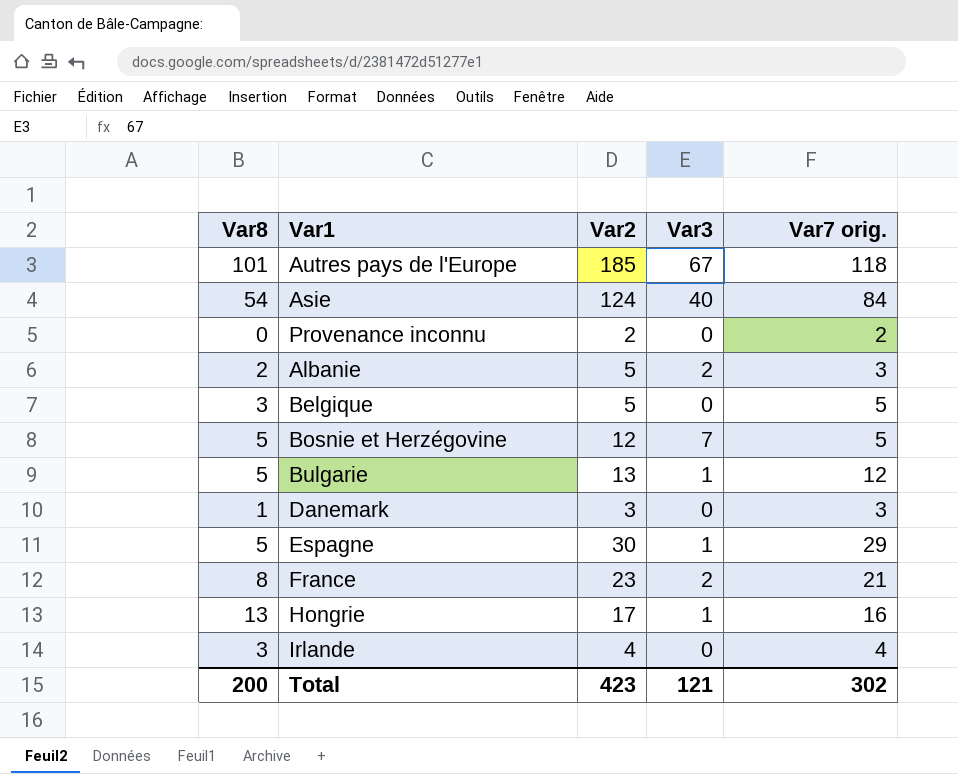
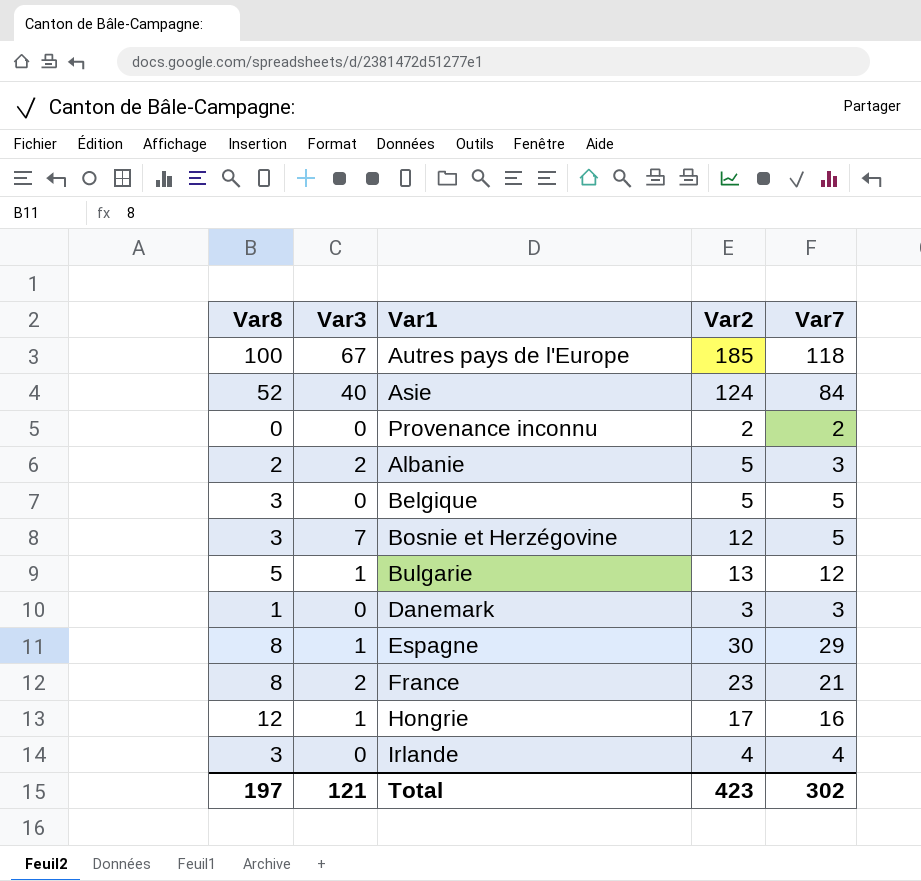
column Var3 | position: 4 -> 2
column name: Var7 orig. -> Var7
Autres pays de l'Europe | Var8: 101 -> 100
Asie | Var8: 54 -> 52
Bosnie et Herzégovine | Var8: 5 -> 3
Espagne | Var8: 5 -> 8
Hongrie | Var8: 13 -> 12
Total | Var8: 200 -> 197

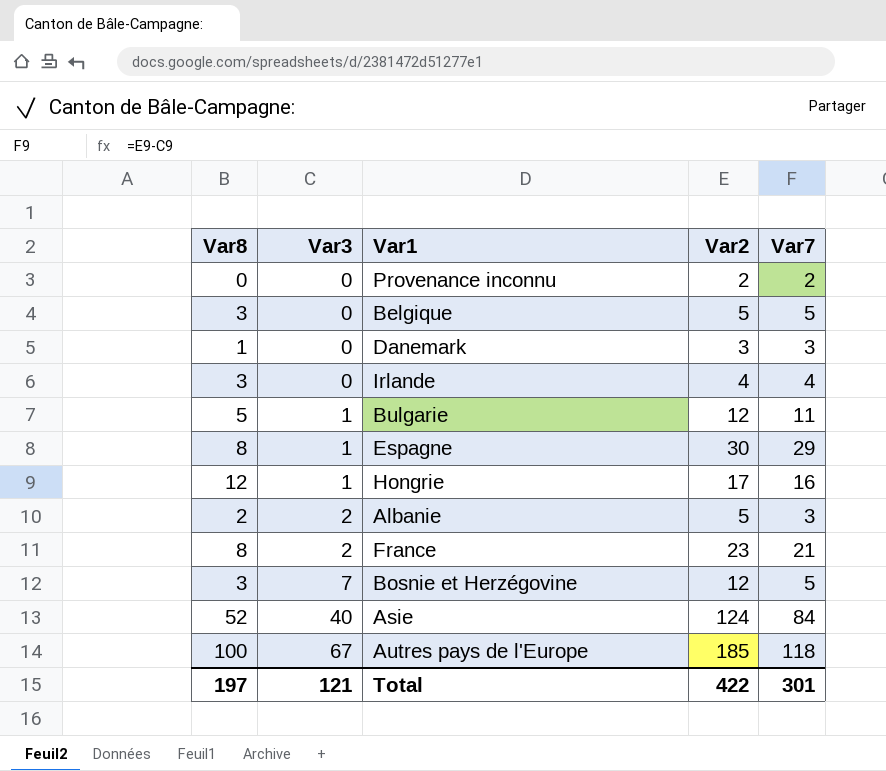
row order: none -> Var3 ascending
Bulgarie | Var2: 13 -> 12
Bulgarie | Var7: 12 -> 11
Total | Var2: 423 -> 422
Total | Var7: 302 -> 301

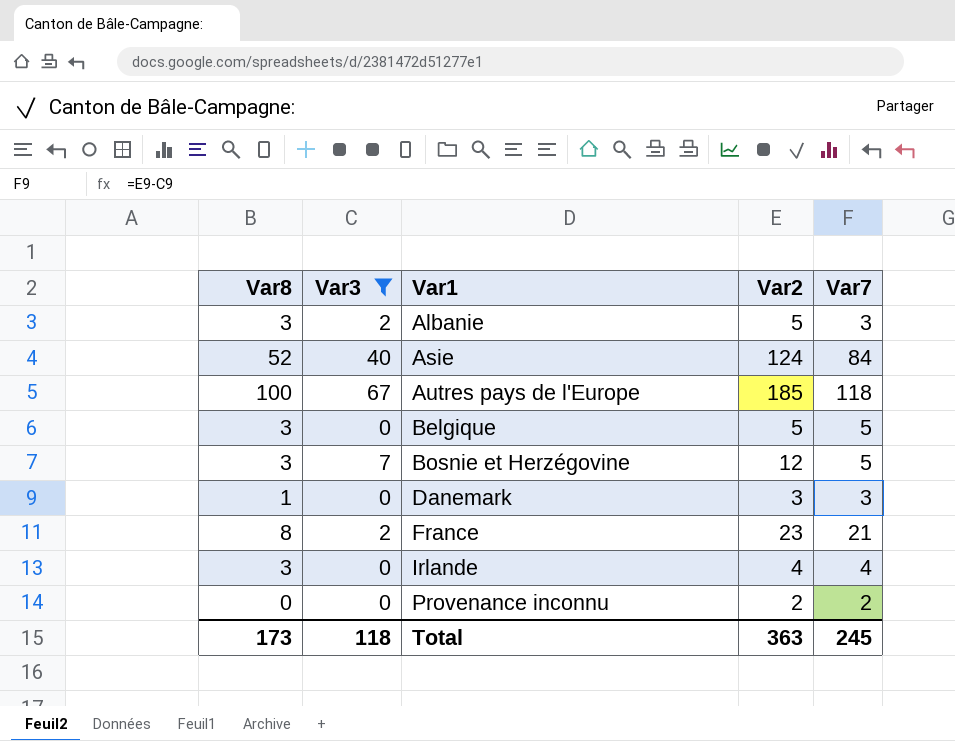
filter: none -> Var3 != 1
row order: Var3 ascending -> Var1 ascending
Albanie | Var8: 2 -> 3
Total | Var8: 197 -> 173
Total | Var3: 121 -> 118
Total | Var2: 422 -> 363
Total | Var7: 301 -> 245

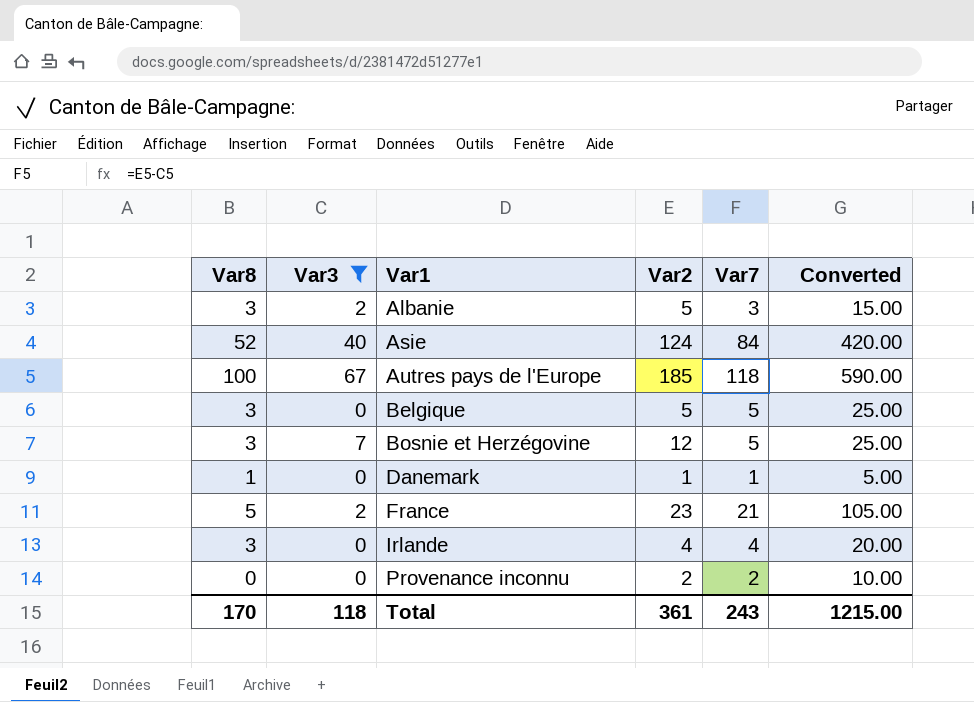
column Converted | formula: none -> [Var7] * 5
Danemark | Var2: 3 -> 1
Danemark | Var7: 3 -> 1
France | Var8: 8 -> 5
Total | Var8: 173 -> 170
Total | Var2: 363 -> 361
Total | Var7: 245 -> 243

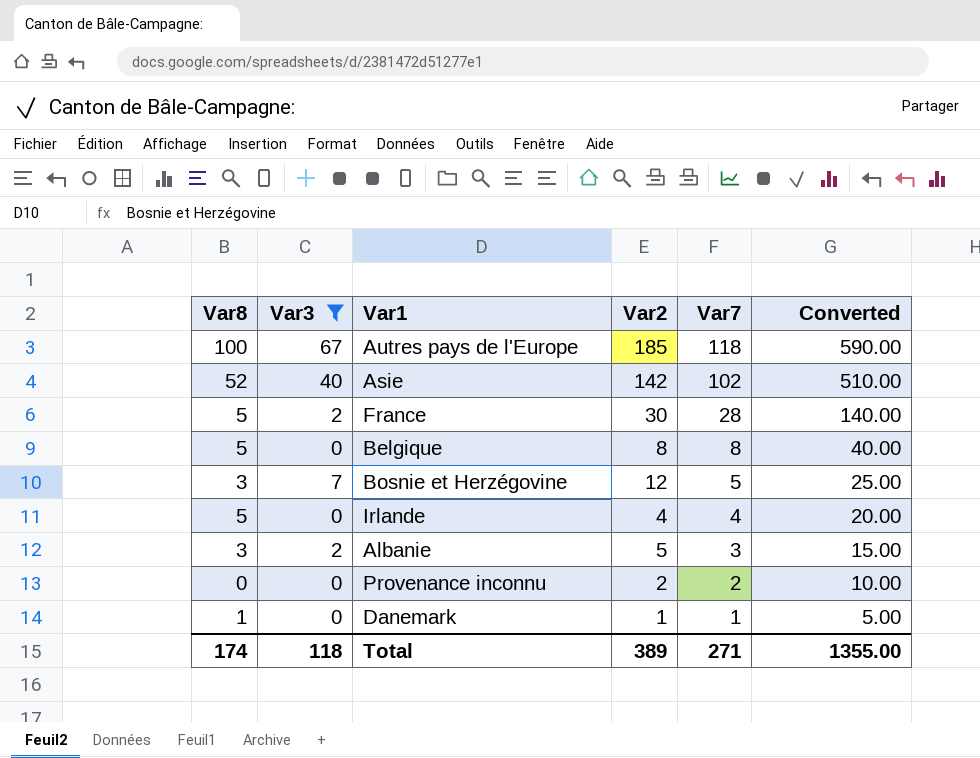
row order: Var1 ascending -> Var7 descending
Asie | Var2: 124 -> 142
Asie | Var7: 84 -> 102
Asie | Converted: 420.00 -> 510.00
France | Var2: 23 -> 30
France | Var7: 21 -> 28
France | Converted: 105.00 -> 140.00
Belgique | Var8: 3 -> 5
Belgique | Var2: 5 -> 8
Belgique | Var7: 5 -> 8
Belgique | Converted: 25.00 -> 40.00
Irlande | Var8: 3 -> 5
Total | Var8: 170 -> 174
Total | Var2: 361 -> 389
Total | Var7: 243 -> 271
Total | Converted: 1215.00 -> 1355.00

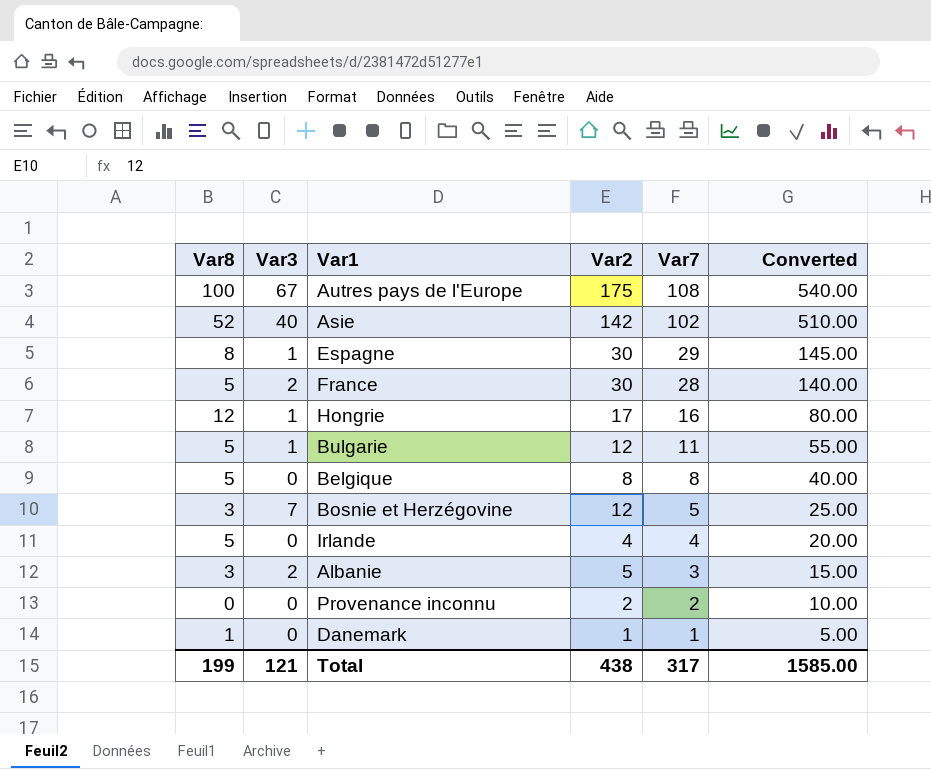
filter: Var3 != 1 -> none
Autres pays de l'Europe | Var2: 185 -> 175
Autres pays de l'Europe | Var7: 118 -> 108
Autres pays de l'Europe | Converted: 590.00 -> 540.00
Total | Var8: 174 -> 199
Total | Var3: 118 -> 121
Total | Var2: 389 -> 438
Total | Var7: 271 -> 317
Total | Converted: 1355.00 -> 1585.00

